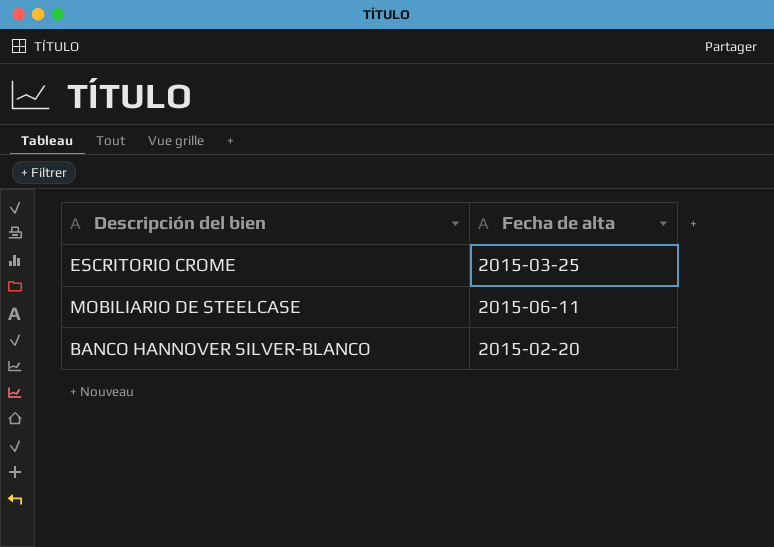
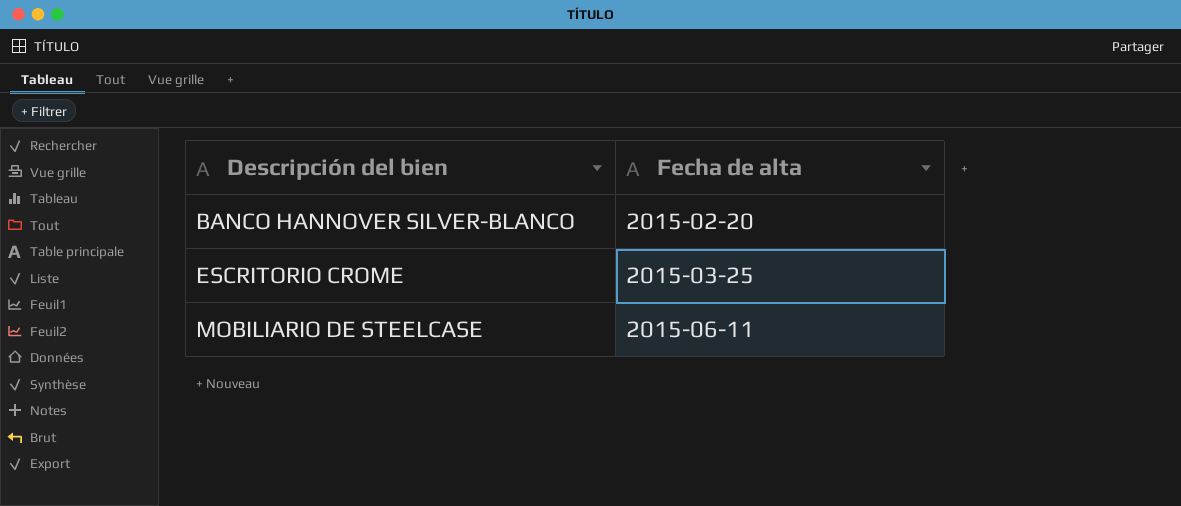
row order: none -> Descripción del bien ascending

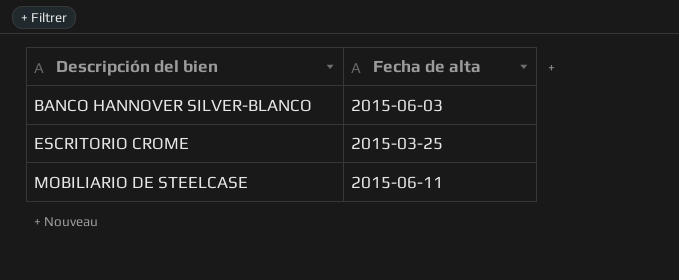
BANCO HANNOVER SILVER-BLANCO | Fecha de alta: 2015-02-20 -> 2015-06-03

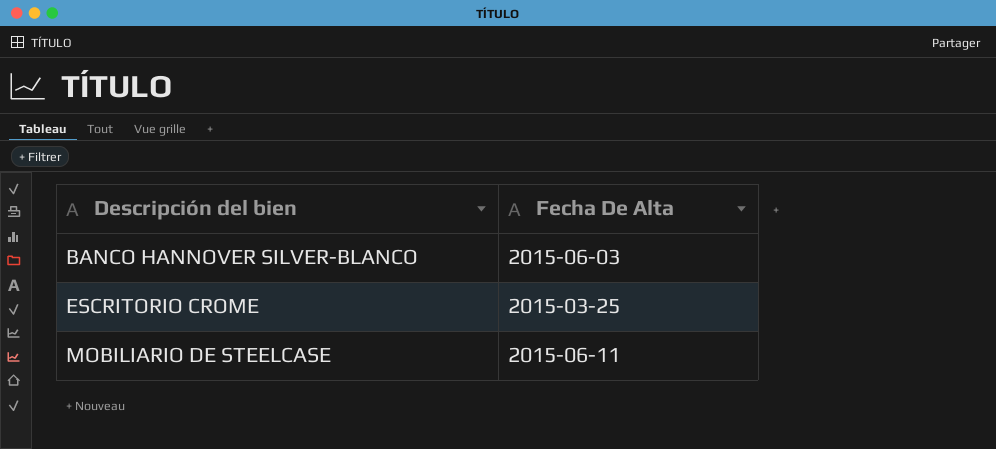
column name: Fecha de alta -> Fecha De Alta

